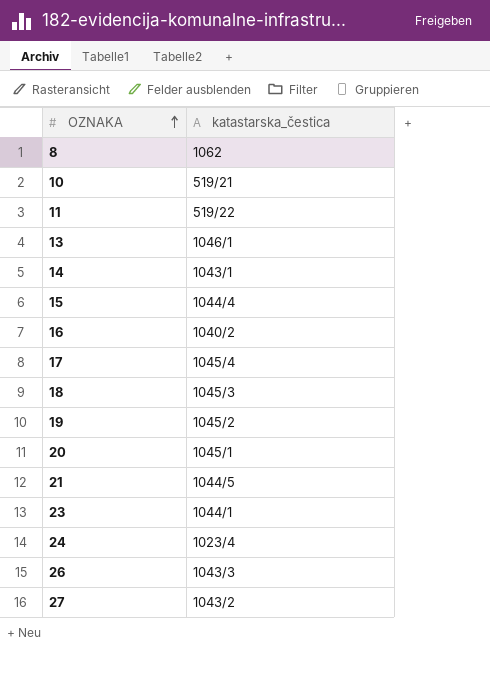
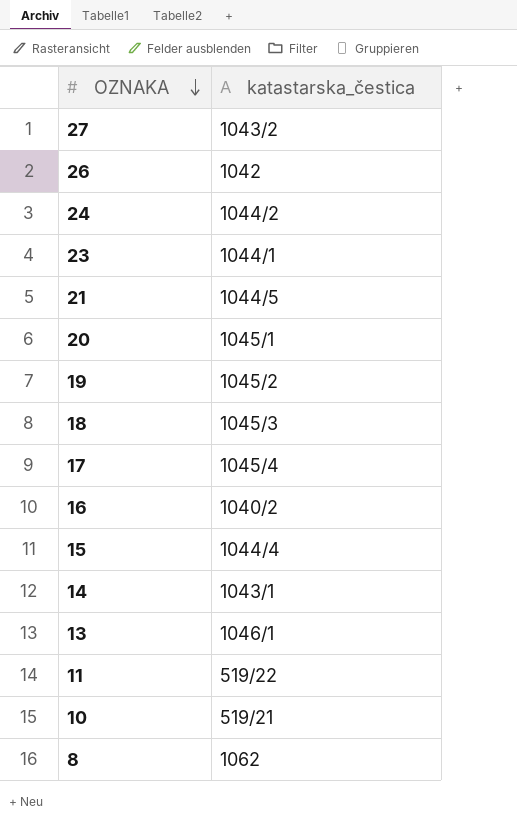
row order: OZNAKA ascending -> OZNAKA descending
26 | katastarska_čestica: 1043/3 -> 1042
24 | katastarska_čestica: 1023/4 -> 1044/2

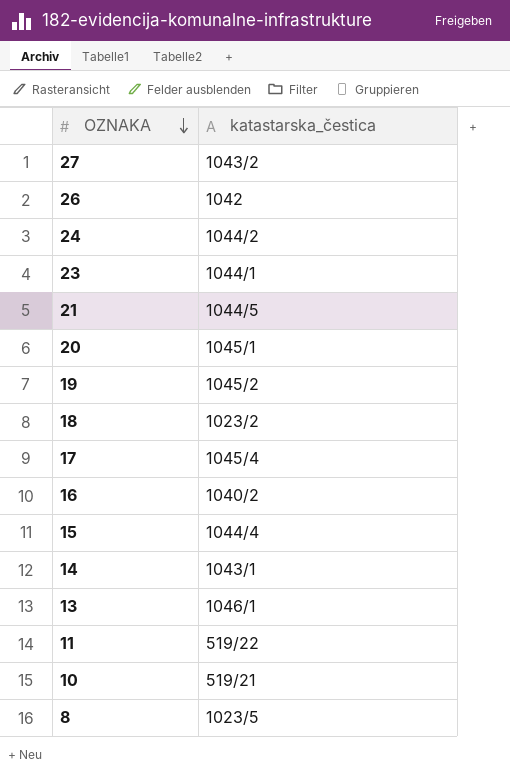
18 | katastarska_čestica: 1045/3 -> 1023/2
8 | katastarska_čestica: 1062 -> 1023/5

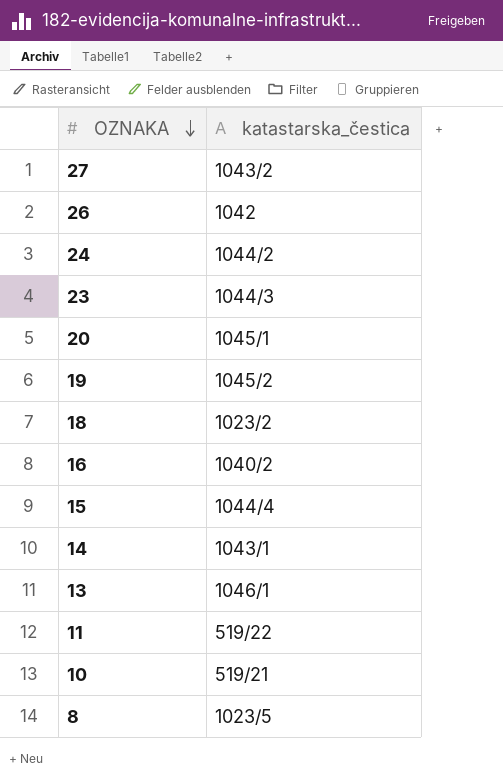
row 21: 1044/5 -> none
row 17: 1045/4 -> none
23 | katastarska_čestica: 1044/1 -> 1044/3

